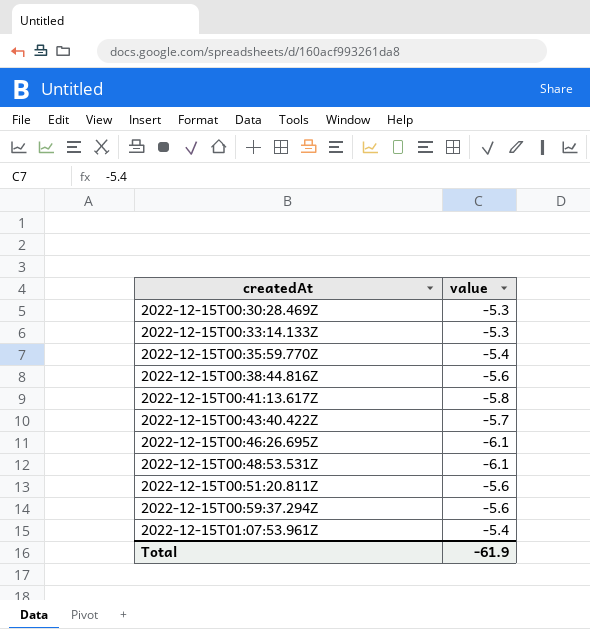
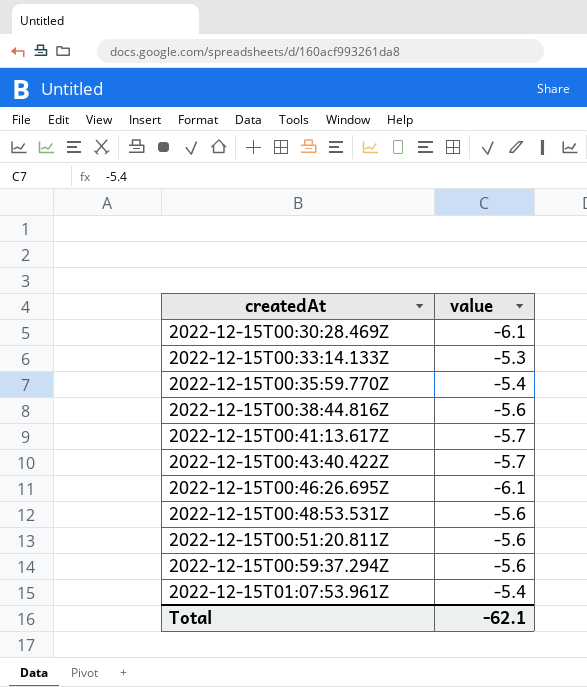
2022-12-15T00:30:28.469Z | value: -5.3 -> -6.1
2022-12-15T00:41:13.617Z | value: -5.8 -> -5.7
2022-12-15T00:48:53.531Z | value: -6.1 -> -5.6
Total | value: -61.9 -> -62.1

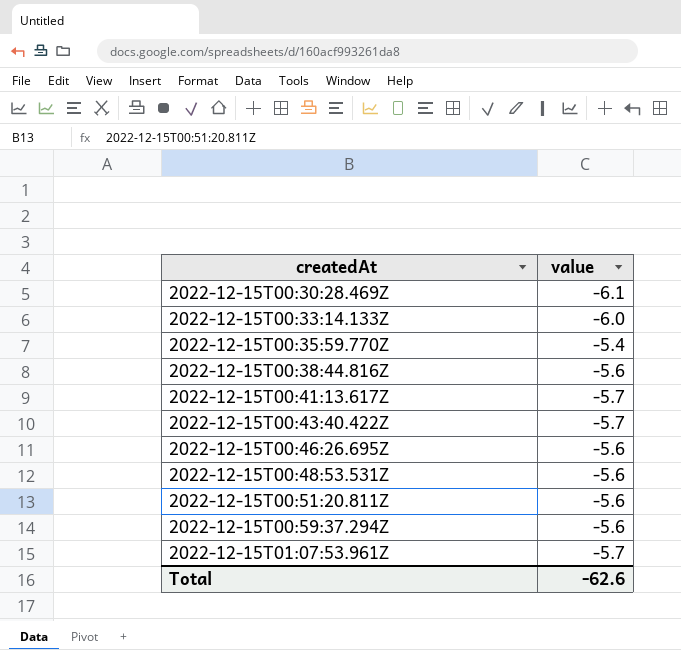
2022-12-15T00:33:14.133Z | value: -5.3 -> -6.0
2022-12-15T00:46:26.695Z | value: -6.1 -> -5.6
2022-12-15T01:07:53.961Z | value: -5.4 -> -5.7
Total | value: -62.1 -> -62.6

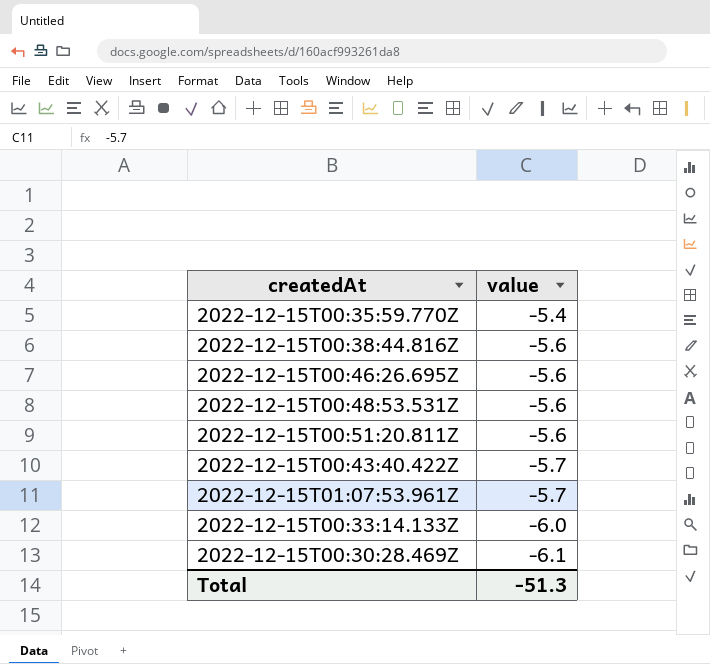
row order: createdAt ascending -> value descending
row 2022-12-15T00:41:13.617Z: -5.7 -> none
row 2022-12-15T00:59:37.294Z: -5.6 -> none
Total | value: -62.6 -> -51.3

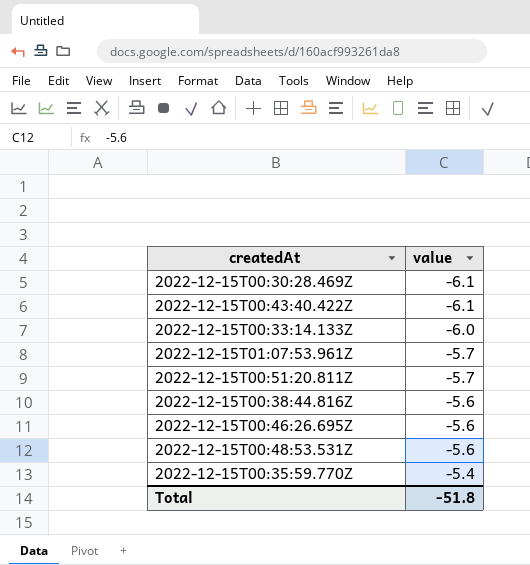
row order: value descending -> value ascending
2022-12-15T00:43:40.422Z | value: -5.7 -> -6.1
2022-12-15T00:51:20.811Z | value: -5.6 -> -5.7
Total | value: -51.3 -> -51.8

